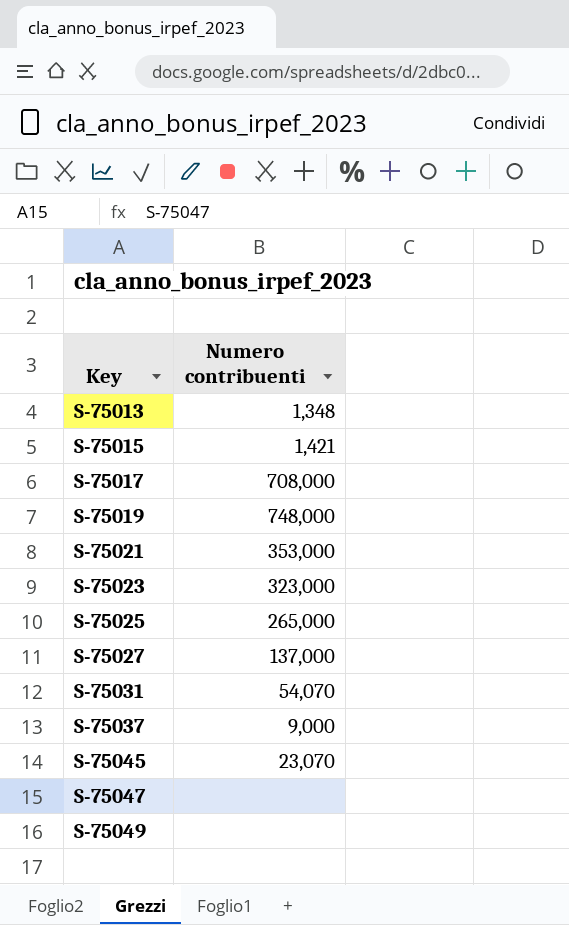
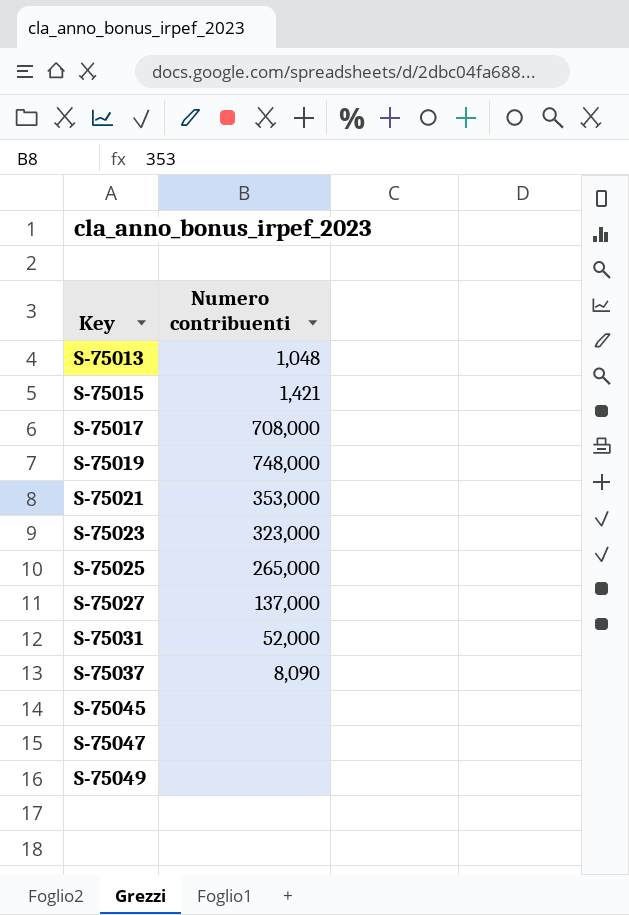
S-75013 | Numero contribuenti: 1,348 -> 1,048
S-75031 | Numero contribuenti: 54,070 -> 52,000
S-75037 | Numero contribuenti: 9,000 -> 8,090
S-75045 | Numero contribuenti: 23,070 -> none

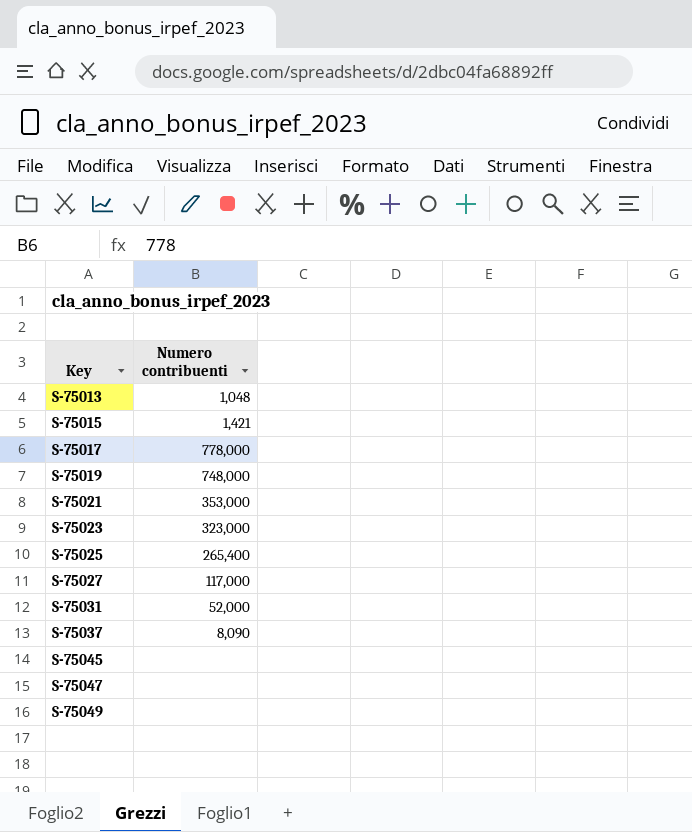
S-75017 | Numero contribuenti: 708,000 -> 778,000
S-75025 | Numero contribuenti: 265,000 -> 265,400
S-75027 | Numero contribuenti: 137,000 -> 117,000

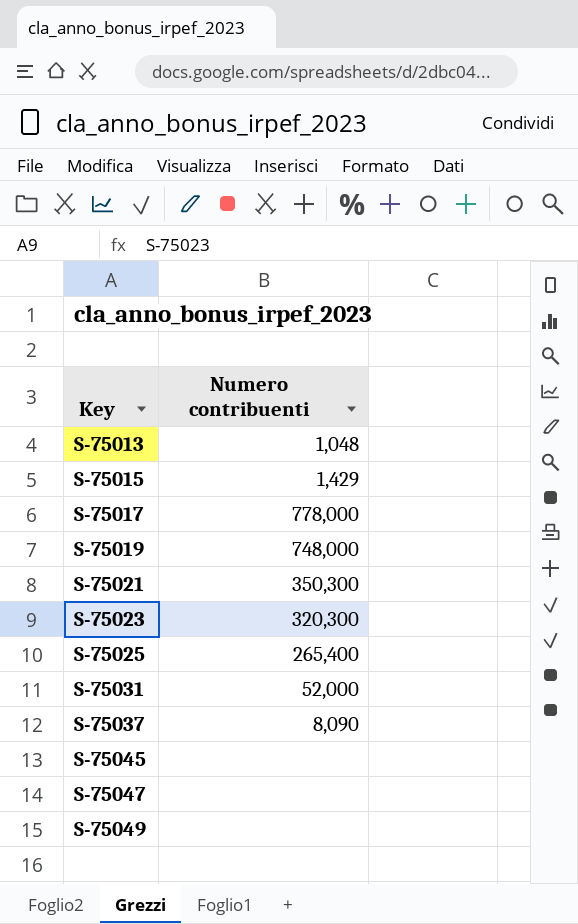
row S-75027: 117,000 -> none
S-75015 | Numero contribuenti: 1,421 -> 1,429
S-75021 | Numero contribuenti: 353,000 -> 350,300
S-75023 | Numero contribuenti: 323,000 -> 320,300

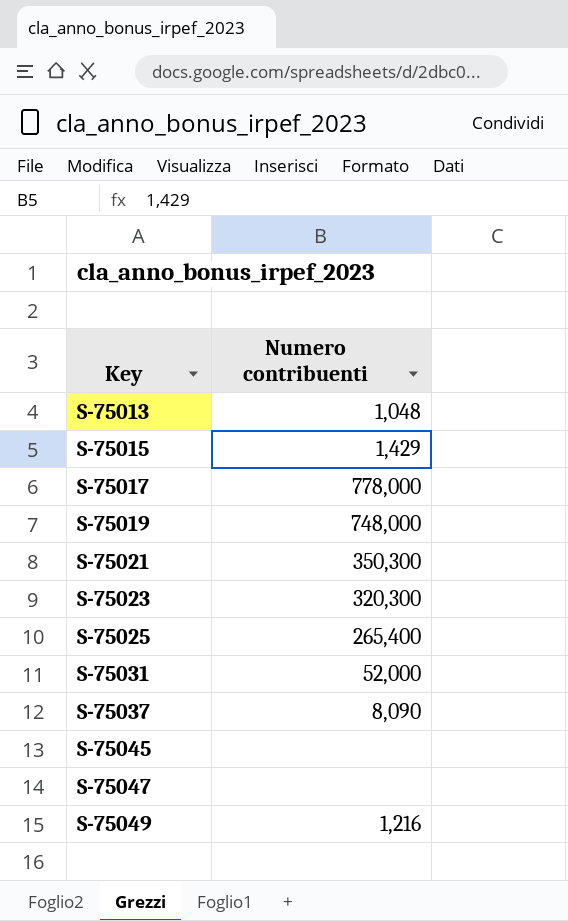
S-75049 | Numero contribuenti: none -> 1,216

